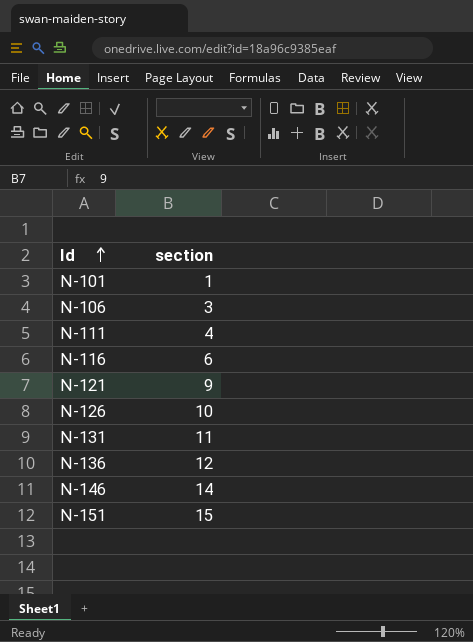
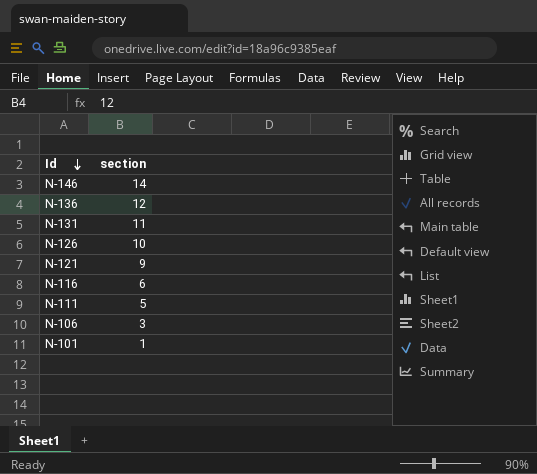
row order: Id ascending -> Id descending
row N-151: 15 -> none
N-111 | section: 4 -> 5

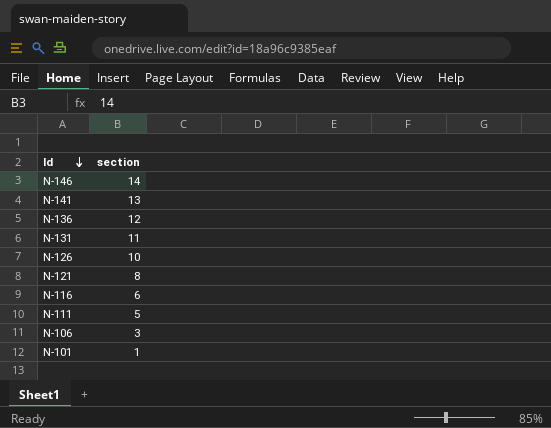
row N-141: none -> 13
N-121 | section: 9 -> 8

